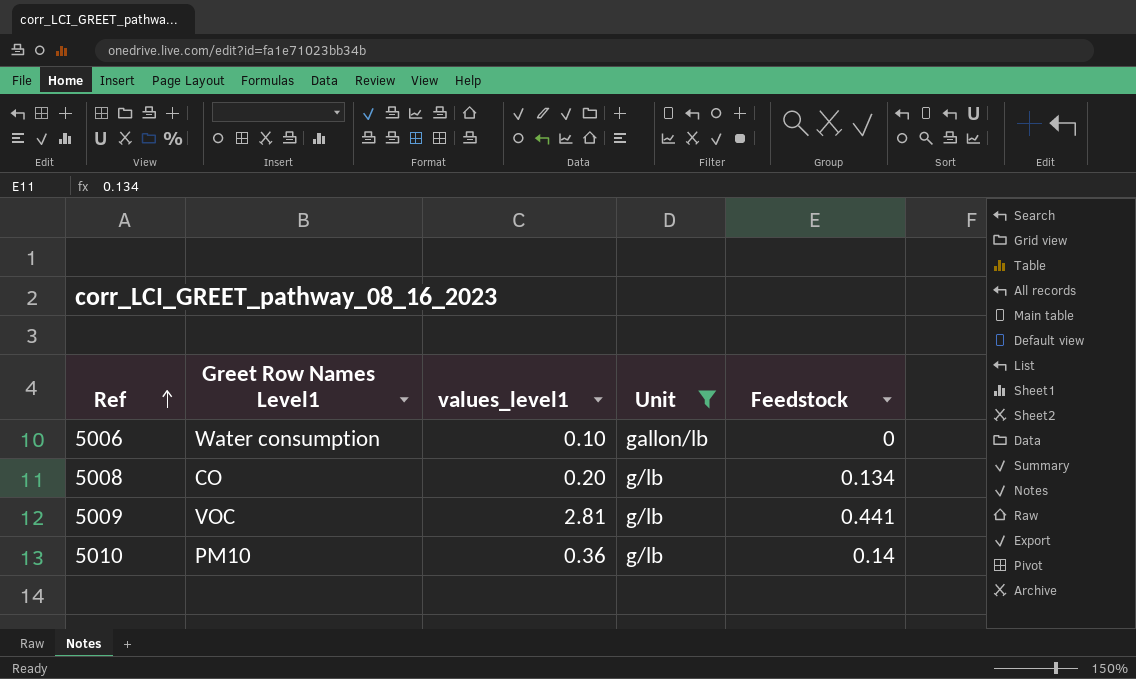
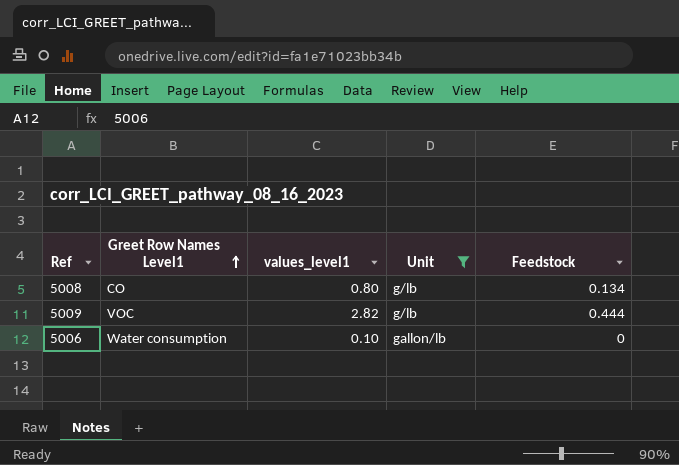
row order: Ref ascending -> Greet Row Names Level1 ascending
row 5010: PM10 | 0.36 | g/lb | 0.14 -> none
5008 | values_level1: 0.20 -> 0.80
5009 | values_level1: 2.81 -> 2.82
5009 | Feedstock: 0.441 -> 0.444

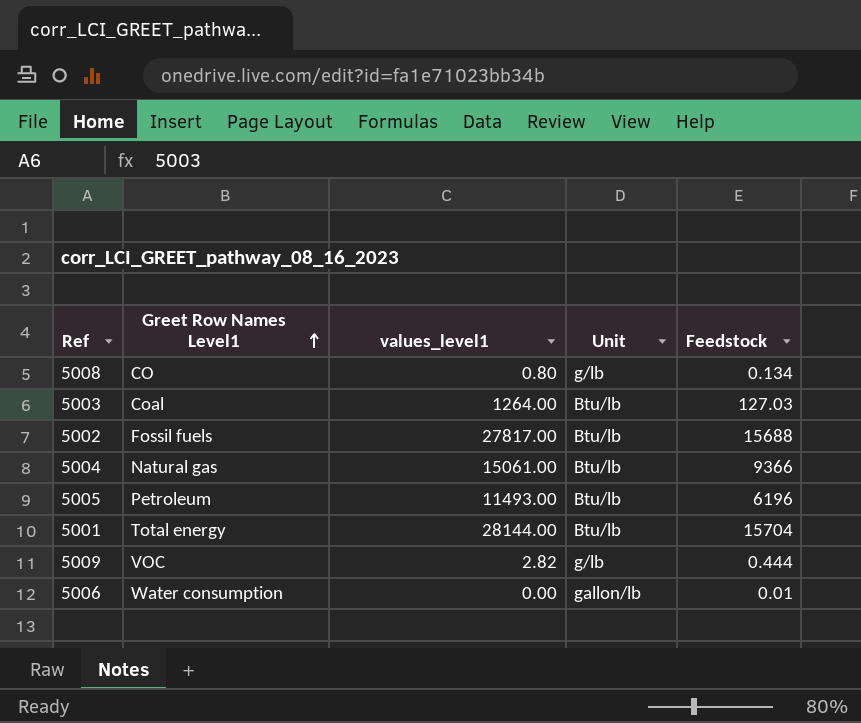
filter: Unit != Btu/lb -> none
5006 | values_level1: 0.10 -> 0.00
5006 | Feedstock: 0 -> 0.01

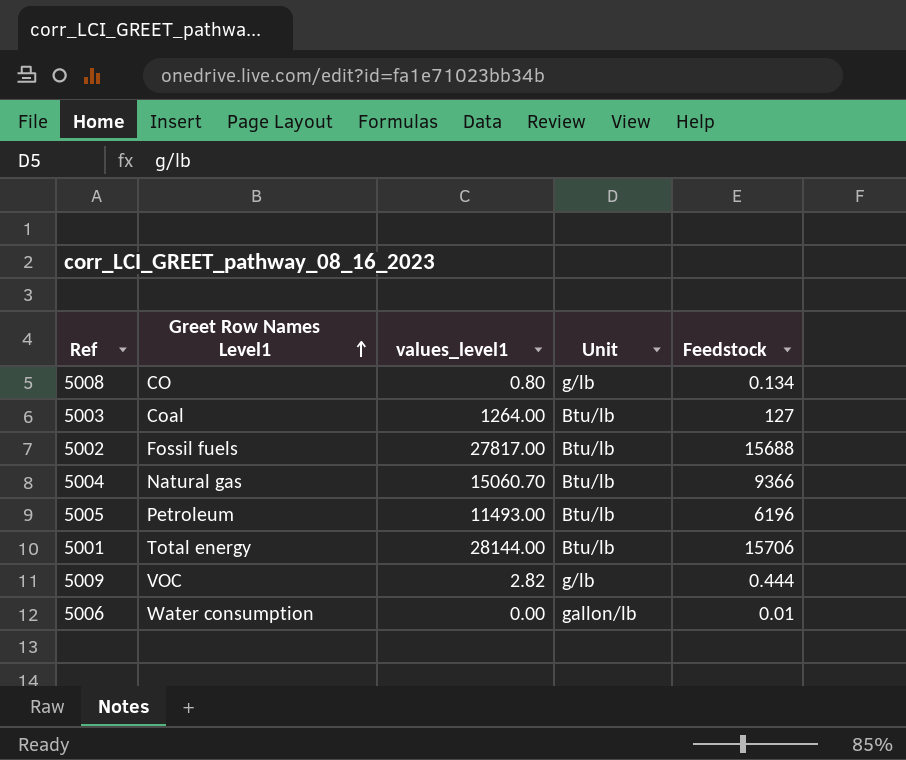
5003 | Feedstock: 127.03 -> 127
5004 | values_level1: 15061.00 -> 15060.70
5001 | Feedstock: 15704 -> 15706

